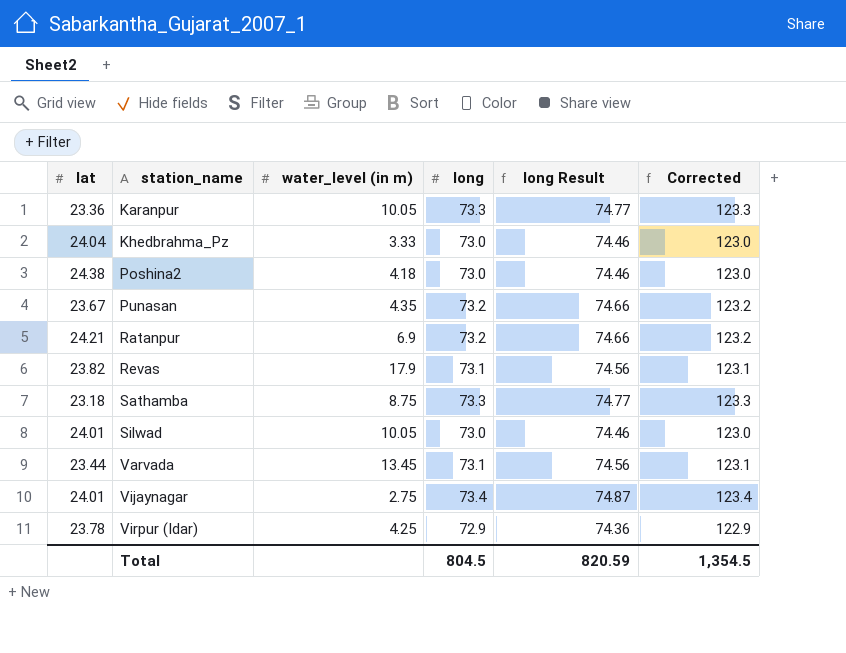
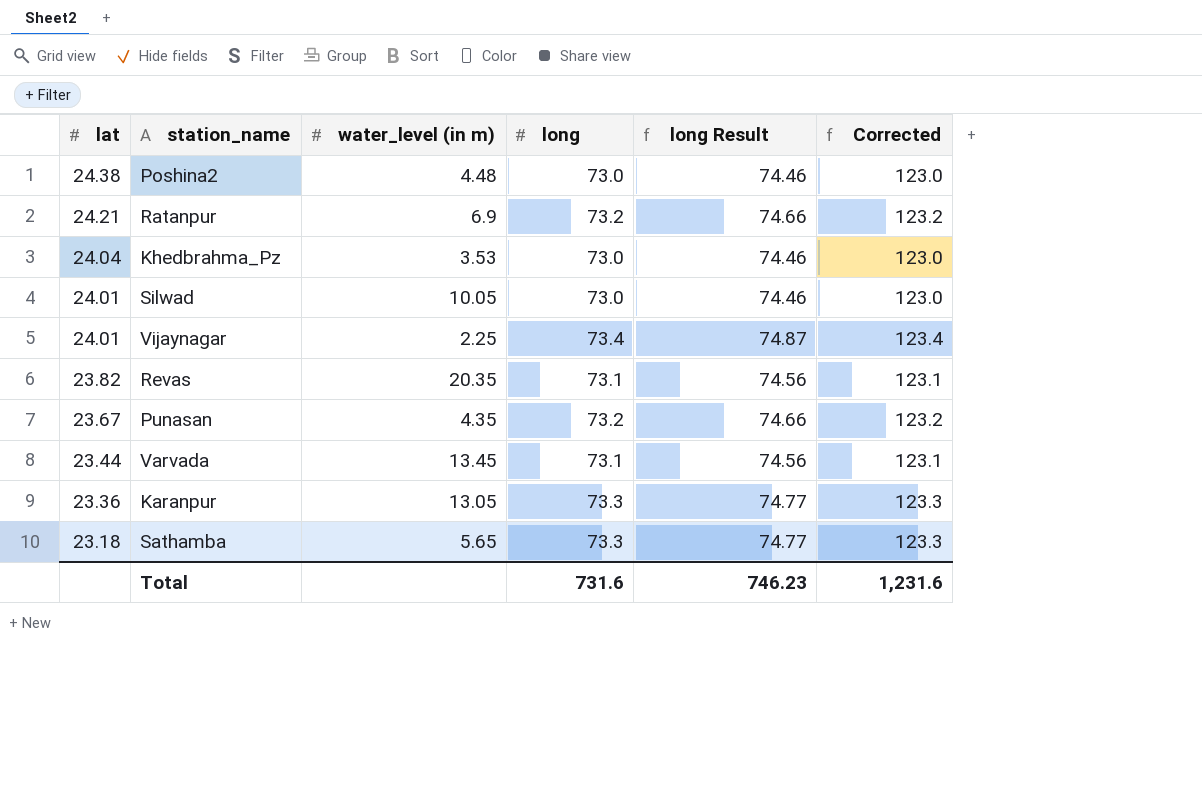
row order: station_name ascending -> lat descending
row Virpur (Idar): 23.78 | 4.25 | 72.9 | 74.36 | 122.9 -> none
Poshina2 | water_level (in m): 4.18 -> 4.48
Khedbrahma_Pz | water_level (in m): 3.33 -> 3.53
Vijaynagar | water_level (in m): 2.75 -> 2.25
Revas | water_level (in m): 17.9 -> 20.35
Karanpur | water_level (in m): 10.05 -> 13.05
Sathamba | water_level (in m): 8.75 -> 5.65
Total | long: 804.5 -> 731.6
Total | long Result: 820.59 -> 746.23
Total | Corrected: 1,354.5 -> 1,231.6

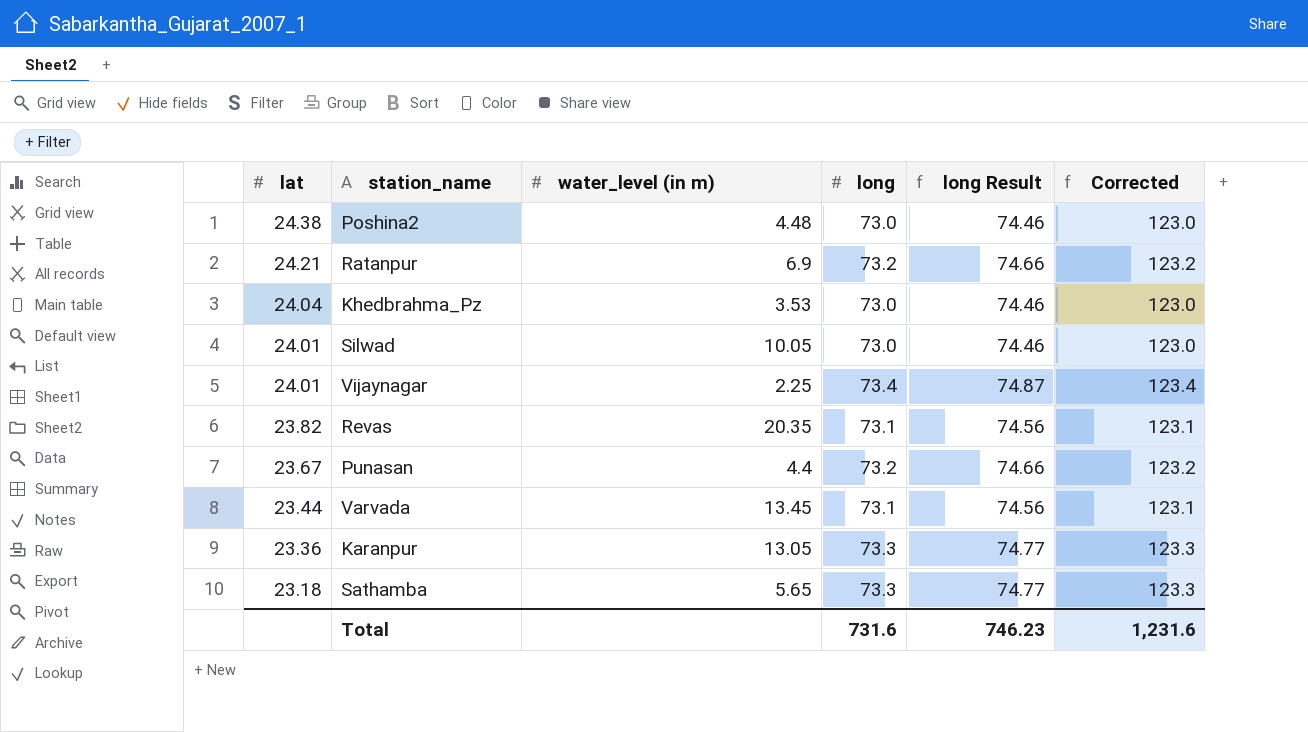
Punasan | water_level (in m): 4.35 -> 4.4

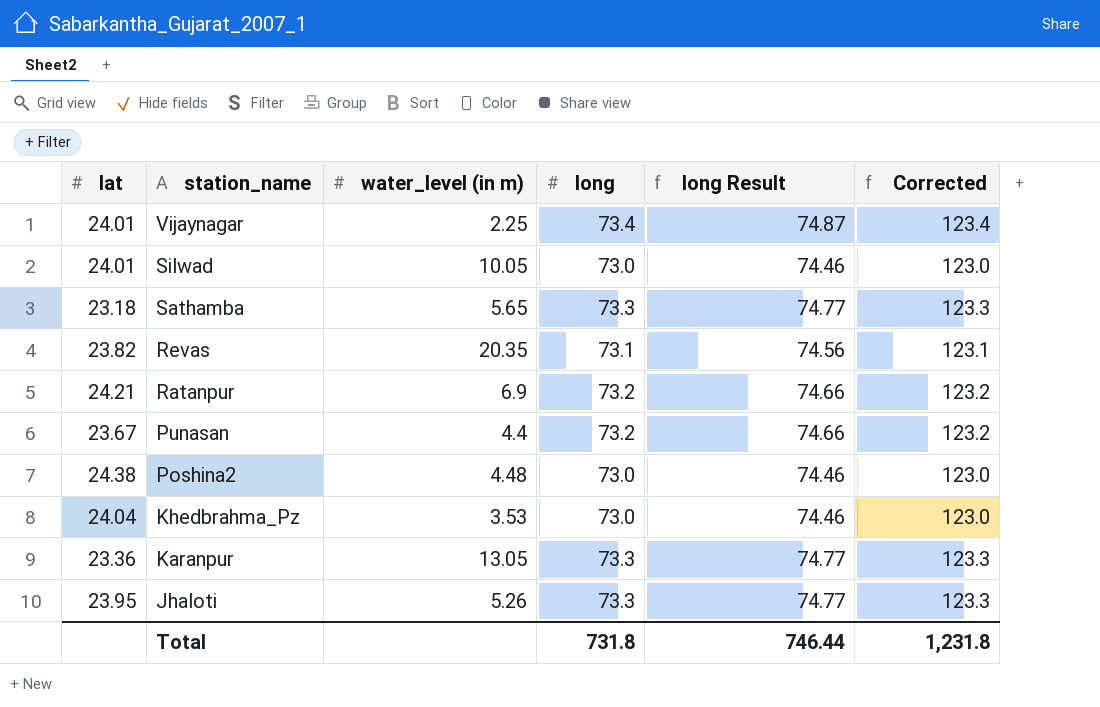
row order: lat descending -> station_name descending
row Varvada: 23.44 | 13.45 | 73.1 | 74.56 | 123.1 -> none
row Jhaloti: none -> 23.95 | 5.26 | 73.3 | 74.77 | 123.3
Total | long: 731.6 -> 731.8
Total | long Result: 746.23 -> 746.44
Total | Corrected: 1,231.6 -> 1,231.8

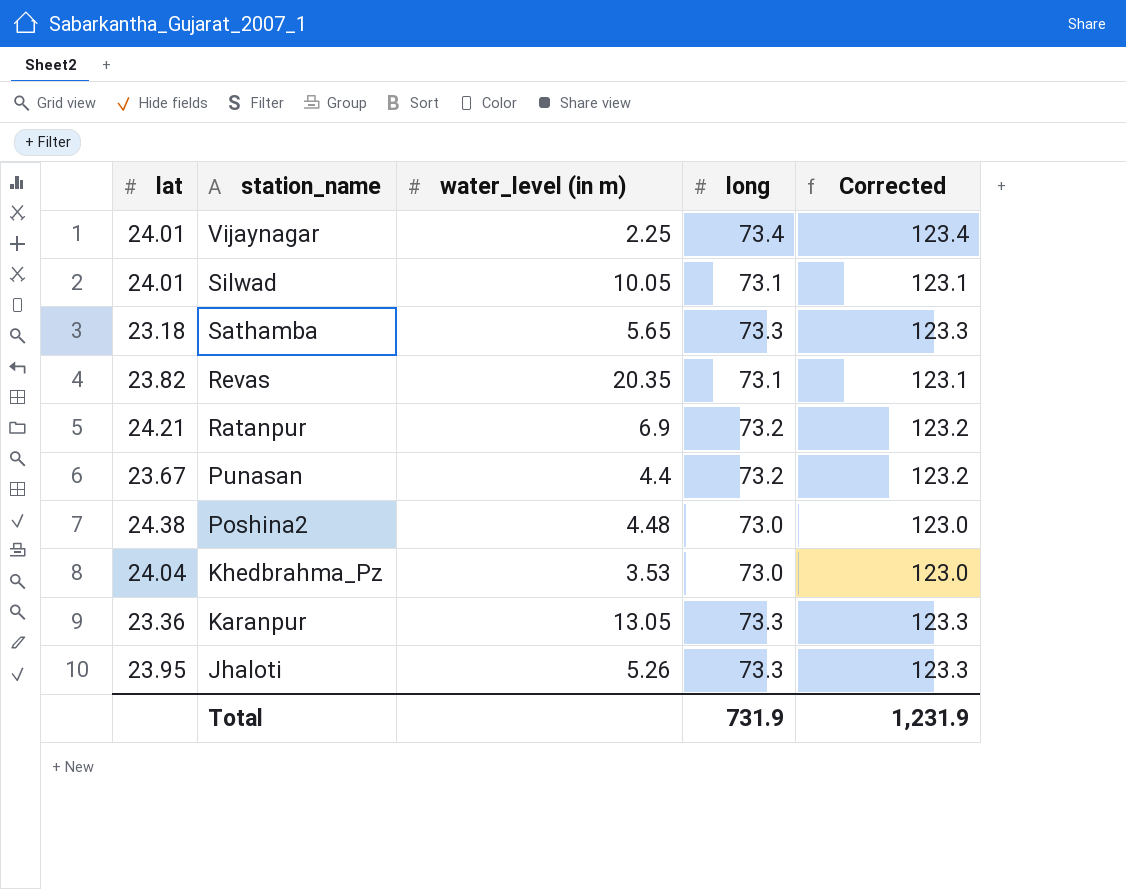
column long Result | formula: [long] * 1.02 -> none
Silwad | long: 73.0 -> 73.1
Silwad | Corrected: 123.0 -> 123.1
Total | long: 731.8 -> 731.9
Total | Corrected: 1,231.8 -> 1,231.9

